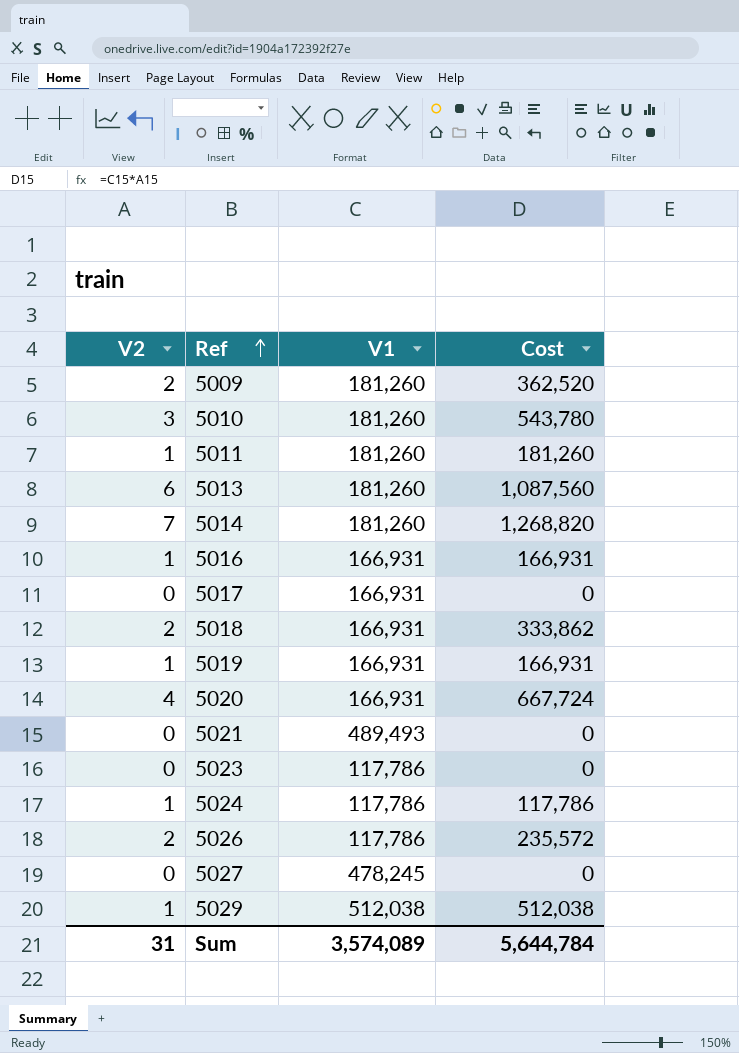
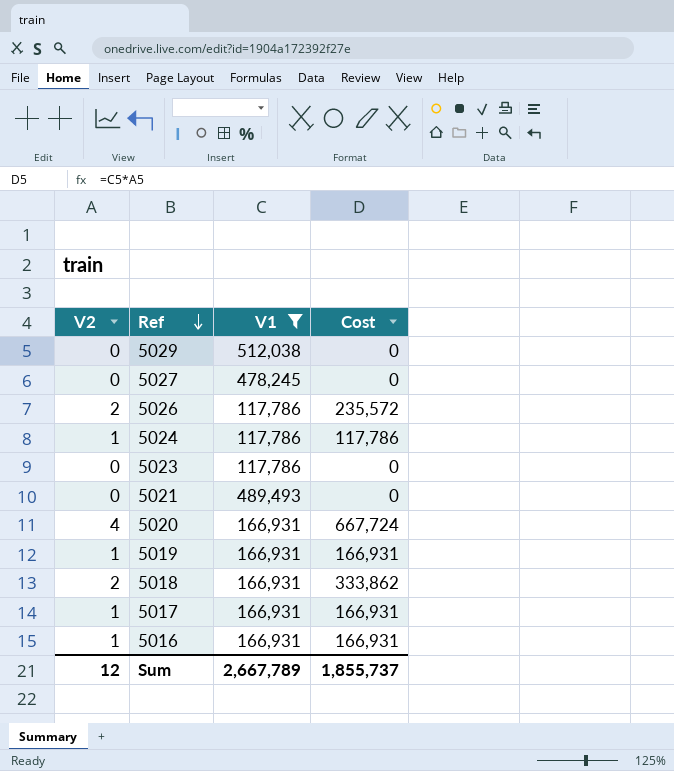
filter: none -> V1 != 181,260
row order: Ref ascending -> Ref descending
5029 | V2: 1 -> 0
5029 | Cost: 512,038 -> 0
5017 | V2: 0 -> 1
5017 | Cost: 0 -> 166,931
Sum | V2: 31 -> 12
Sum | V1: 3,574,089 -> 2,667,789
Sum | Cost: 5,644,784 -> 1,855,737

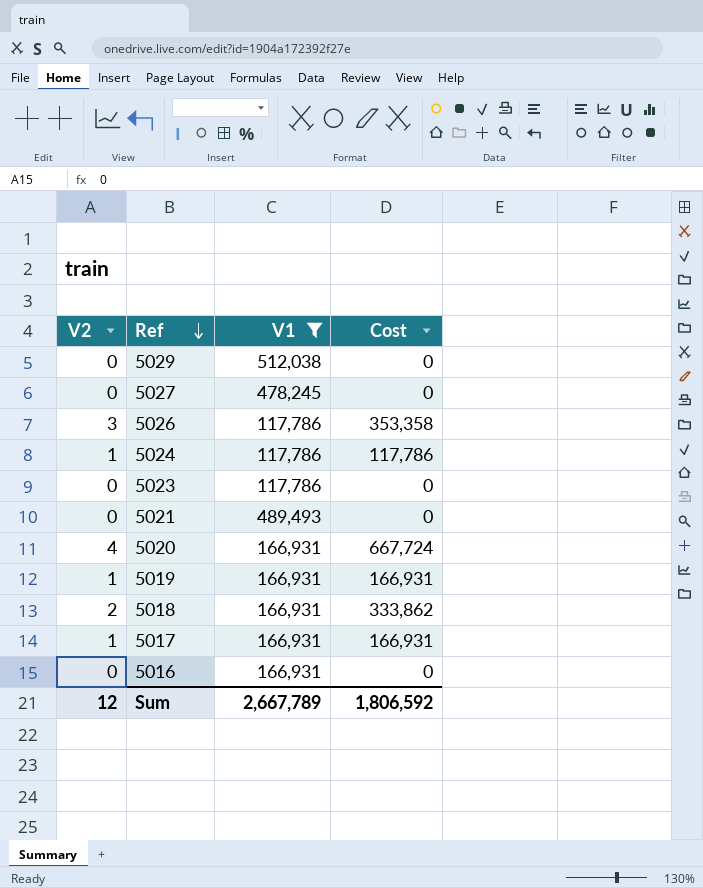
5026 | V2: 2 -> 3
5026 | Cost: 235,572 -> 353,358
5016 | V2: 1 -> 0
5016 | Cost: 166,931 -> 0
Sum | Cost: 1,855,737 -> 1,806,592

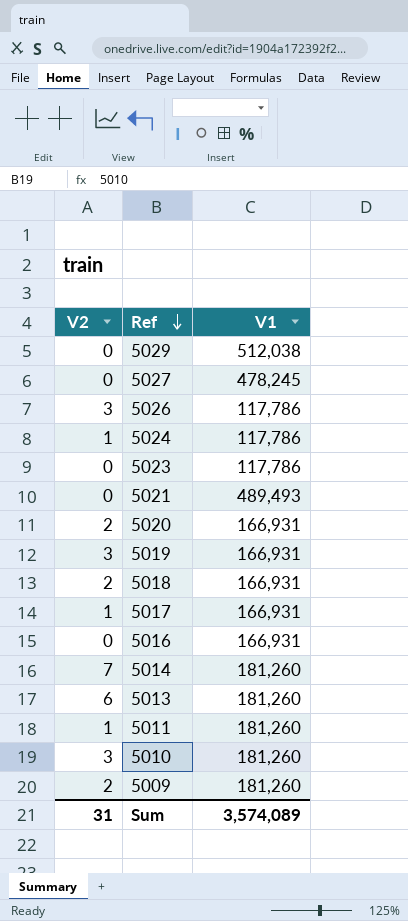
filter: V1 != 181,260 -> none
column Cost | formula: [V2] * [V1] -> none
5020 | V2: 4 -> 2
5019 | V2: 1 -> 3
Sum | V2: 12 -> 31
Sum | V1: 2,667,789 -> 3,574,089

